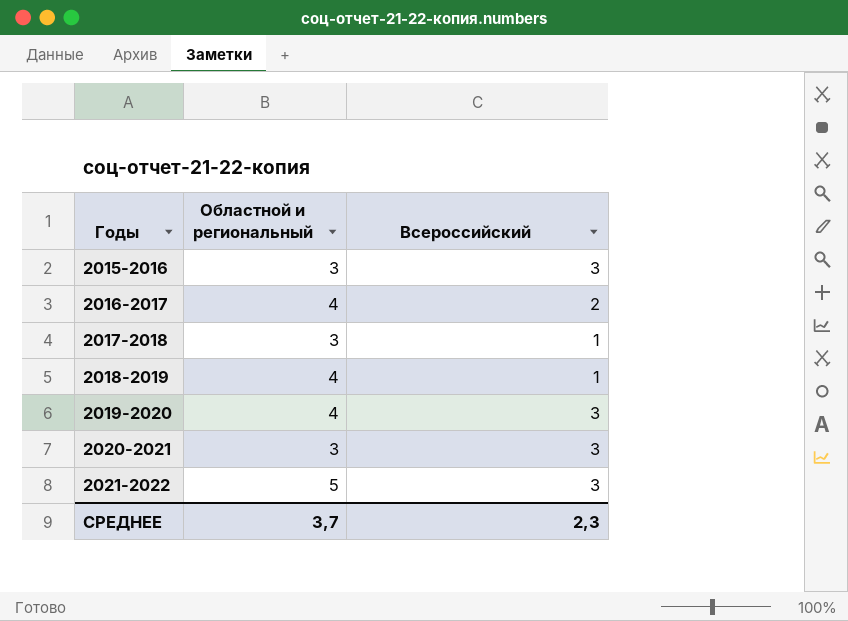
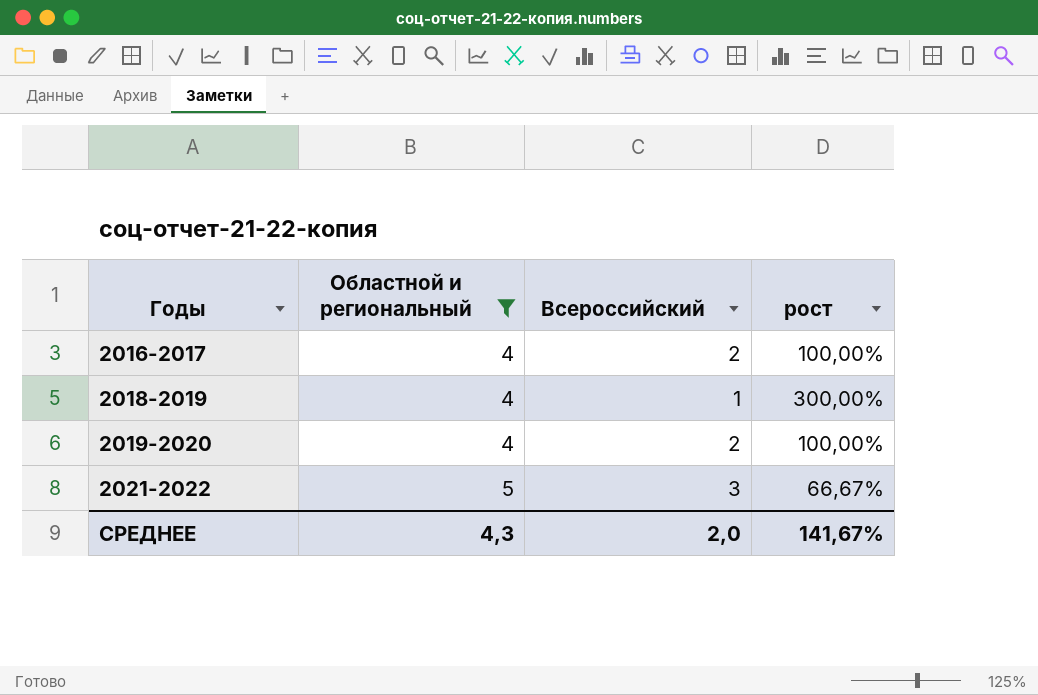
filter: none -> Областной и региональный != 3
column рост | formula: none -> ([Областной и региональный] - [Всероссийский]) / [Всероссийский]
2019-2020 | Всероссийский: 3 -> 2
СРЕДНЕЕ | Областной и региональный: 3,7 -> 4,3
СРЕДНЕЕ | Всероссийский: 2,3 -> 2,0

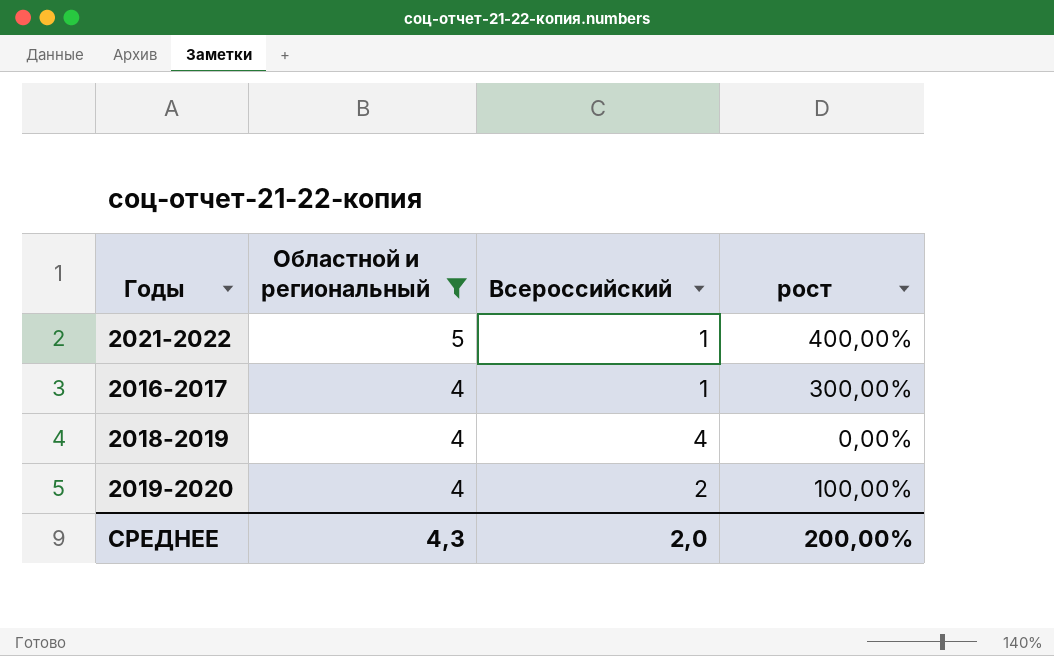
row order: Годы ascending -> Областной и региональный descending
2021-2022 | Всероссийский: 3 -> 1
2021-2022 | рост: 66,67% -> 400,00%
2016-2017 | Всероссийский: 2 -> 1
2016-2017 | рост: 100,00% -> 300,00%
2018-2019 | Всероссийский: 1 -> 4
2018-2019 | рост: 300,00% -> 0,00%
СРЕДНЕЕ | рост: 141,67% -> 200,00%

